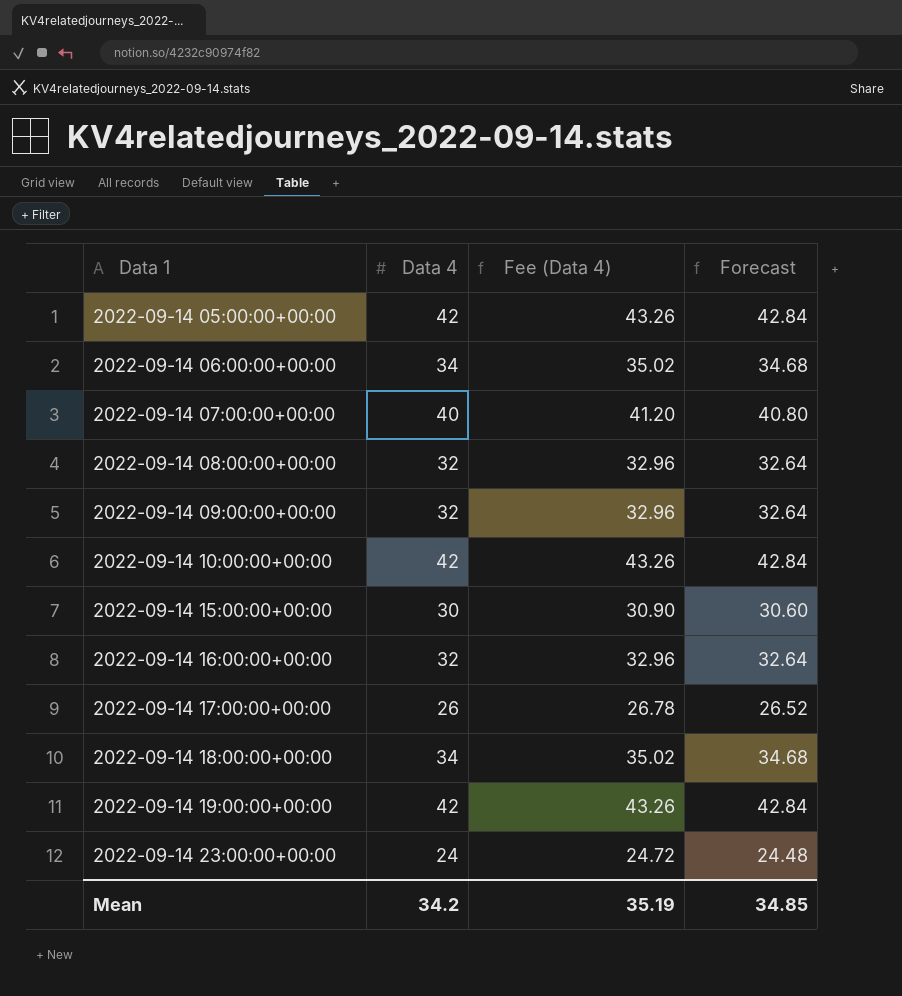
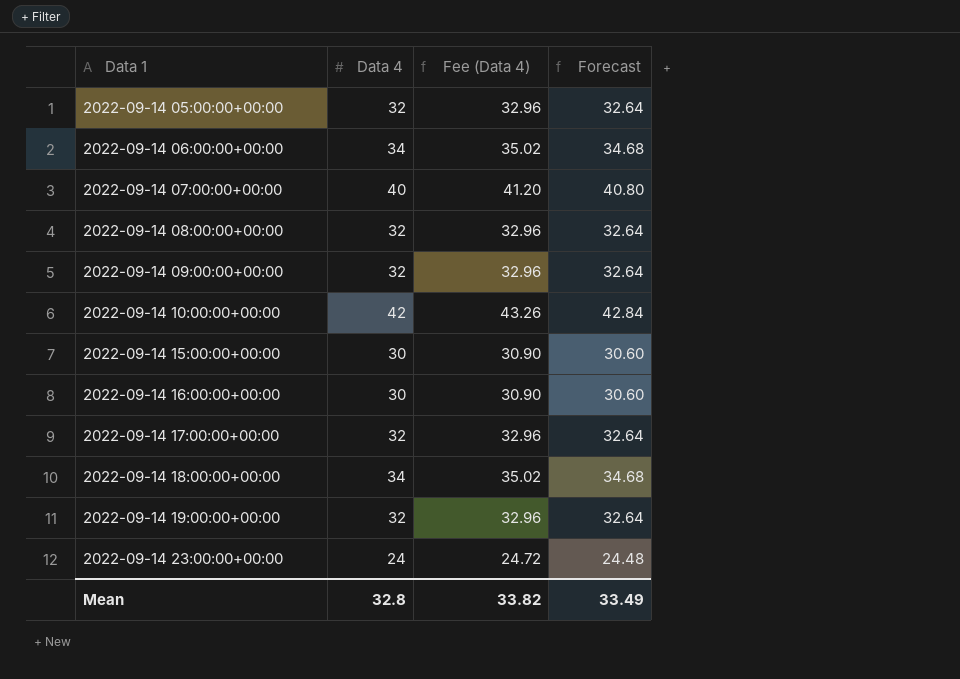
2022-09-14 05:00:00+00:00 | Data 4: 42 -> 32
2022-09-14 05:00:00+00:00 | Fee (Data 4): 43.26 -> 32.96
2022-09-14 05:00:00+00:00 | Forecast: 42.84 -> 32.64
2022-09-14 16:00:00+00:00 | Data 4: 32 -> 30
2022-09-14 16:00:00+00:00 | Fee (Data 4): 32.96 -> 30.90
2022-09-14 16:00:00+00:00 | Forecast: 32.64 -> 30.60
2022-09-14 17:00:00+00:00 | Data 4: 26 -> 32
2022-09-14 17:00:00+00:00 | Fee (Data 4): 26.78 -> 32.96
2022-09-14 17:00:00+00:00 | Forecast: 26.52 -> 32.64
2022-09-14 19:00:00+00:00 | Data 4: 42 -> 32
2022-09-14 19:00:00+00:00 | Fee (Data 4): 43.26 -> 32.96
2022-09-14 19:00:00+00:00 | Forecast: 42.84 -> 32.64
Mean | Data 4: 34.2 -> 32.8
Mean | Fee (Data 4): 35.19 -> 33.82
Mean | Forecast: 34.85 -> 33.49

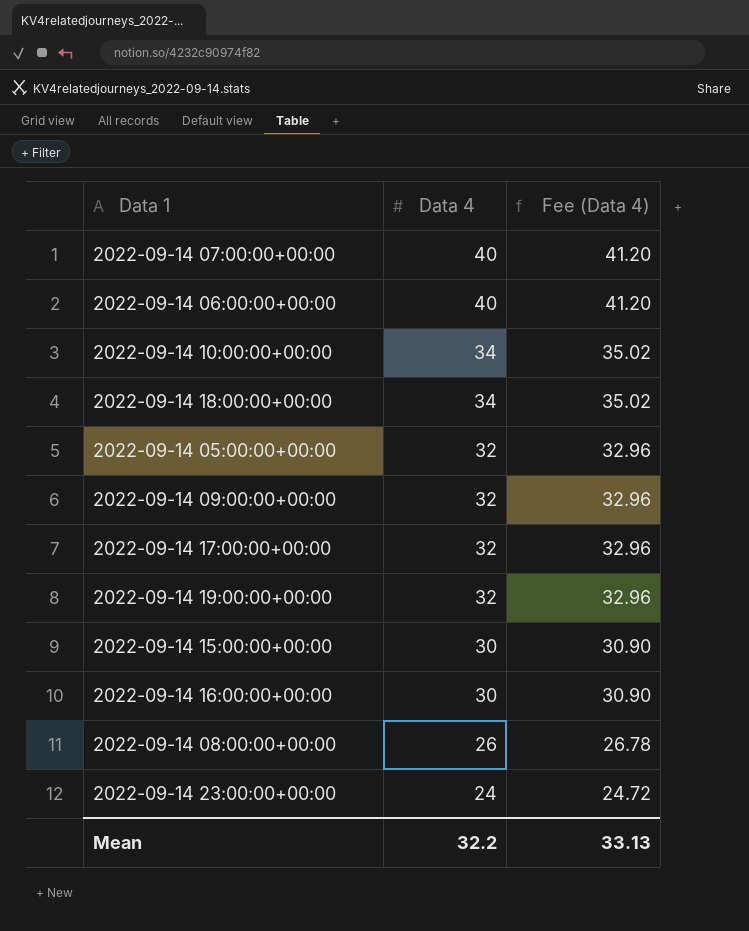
row order: Data 1 ascending -> Data 4 descending
column Forecast | formula: [Data 4] * 1.02 -> none
2022-09-14 06:00:00+00:00 | Data 4: 34 -> 40
2022-09-14 06:00:00+00:00 | Fee (Data 4): 35.02 -> 41.20
2022-09-14 10:00:00+00:00 | Data 4: 42 -> 34
2022-09-14 10:00:00+00:00 | Fee (Data 4): 43.26 -> 35.02
2022-09-14 08:00:00+00:00 | Data 4: 32 -> 26
2022-09-14 08:00:00+00:00 | Fee (Data 4): 32.96 -> 26.78
Mean | Data 4: 32.8 -> 32.2
Mean | Fee (Data 4): 33.82 -> 33.13

